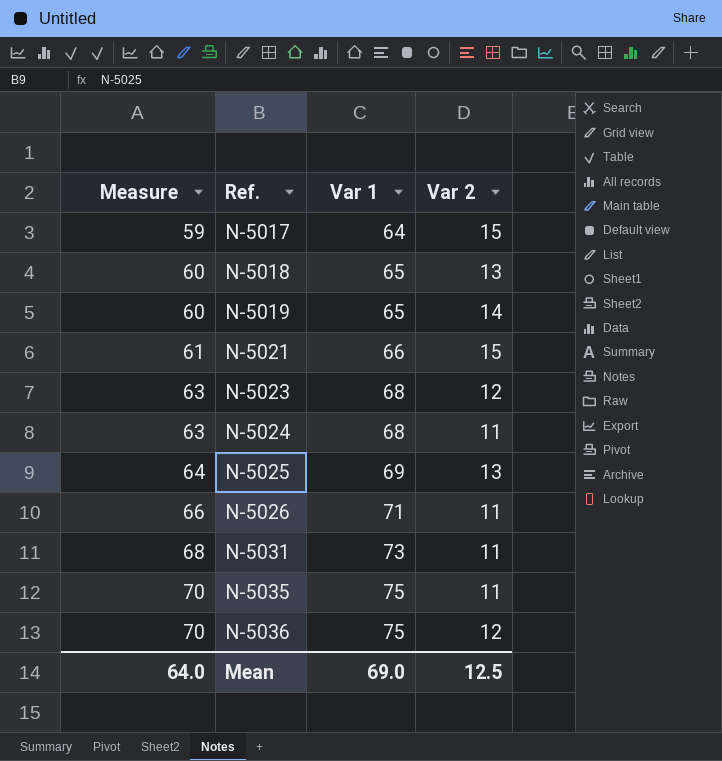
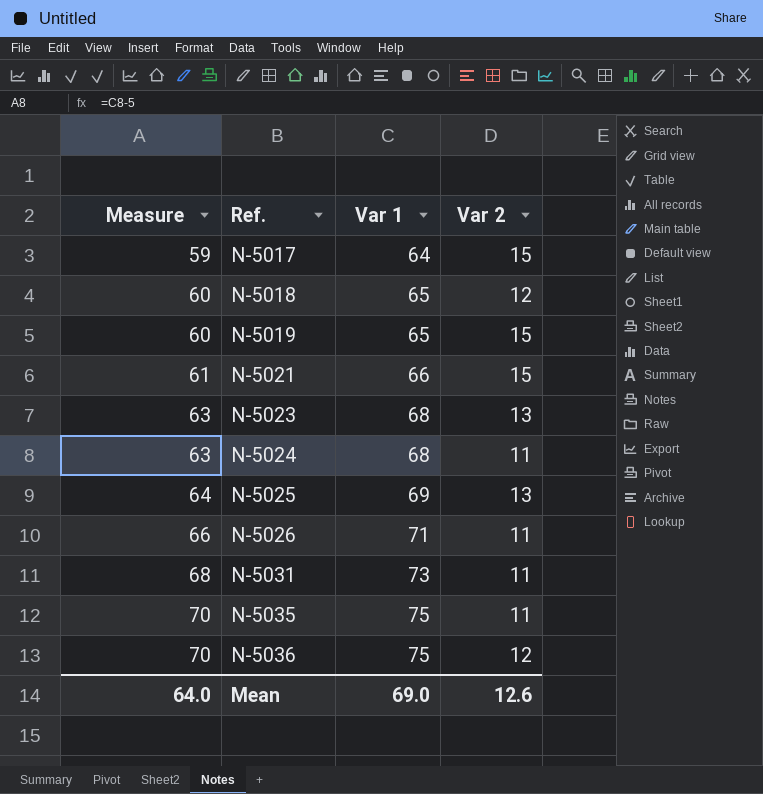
N-5018 | Var 2: 13 -> 12
N-5019 | Var 2: 14 -> 15
N-5023 | Var 2: 12 -> 13
Mean | Var 2: 12.5 -> 12.6

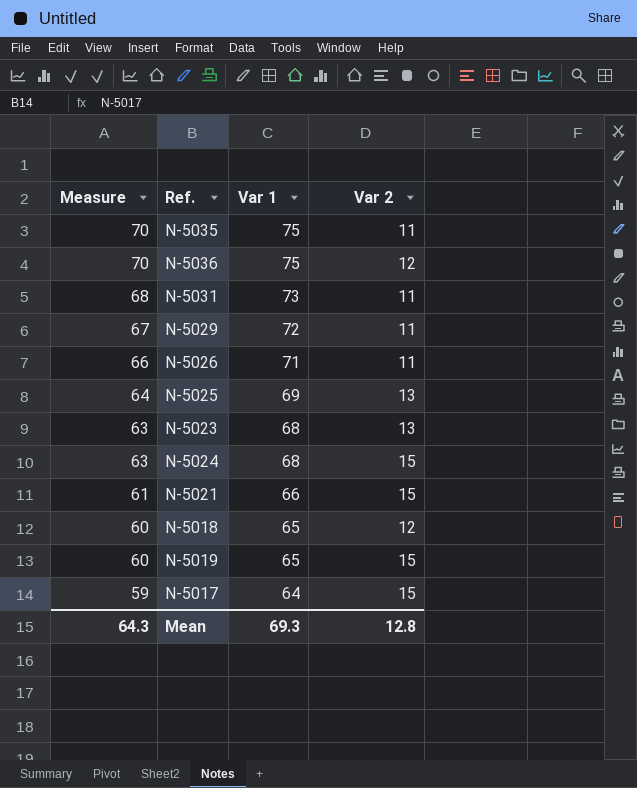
row order: Measure ascending -> Measure descending
row N-5029: none -> 67 | 72 | 11
N-5024 | Var 2: 11 -> 15
Mean | Measure: 64.0 -> 64.3
Mean | Var 1: 69.0 -> 69.3
Mean | Var 2: 12.6 -> 12.8

